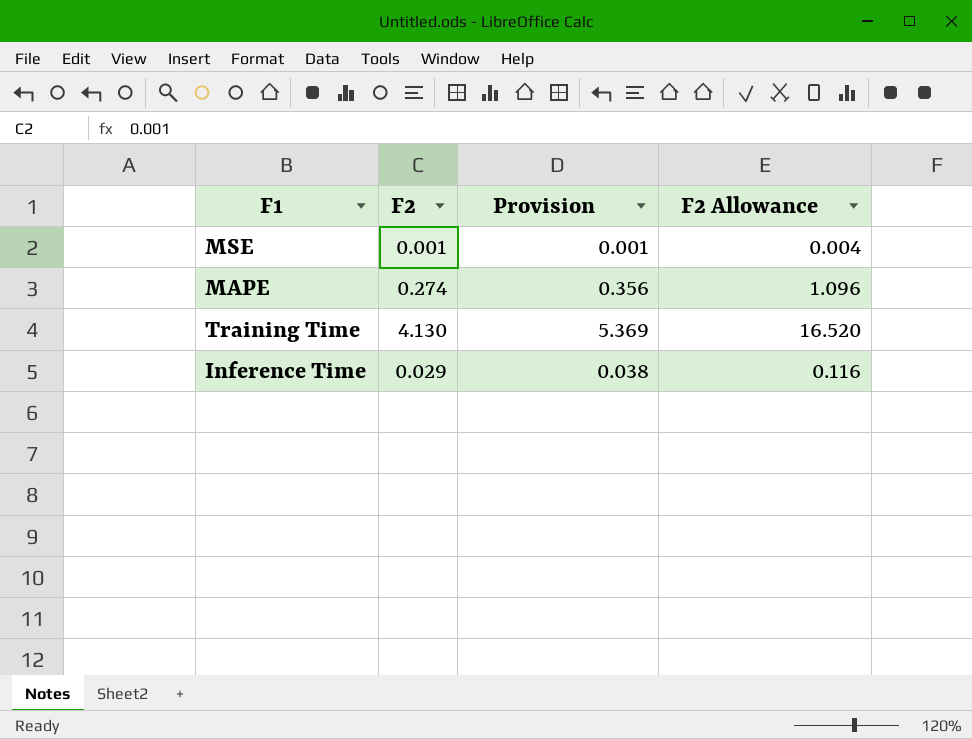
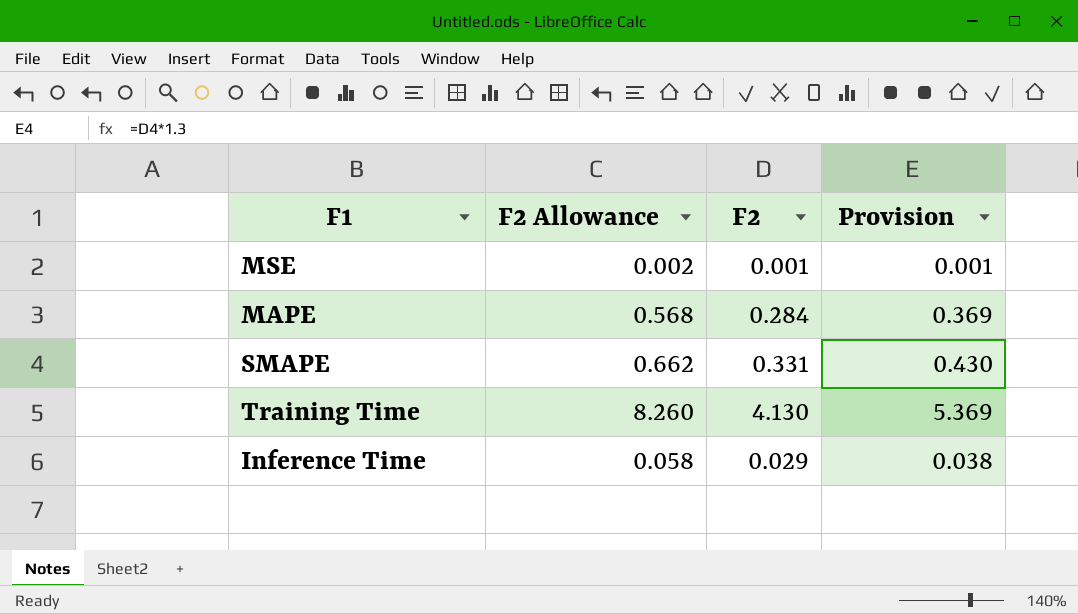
column F2 Allowance | formula: [F2] * 4 -> [F2] * 2
column F2 Allowance | position: 4 -> 2
MAPE | F2: 0.274 -> 0.284
MAPE | Provision: 0.356 -> 0.369
row SMAPE: none -> 0.662 | 0.331 | 0.430

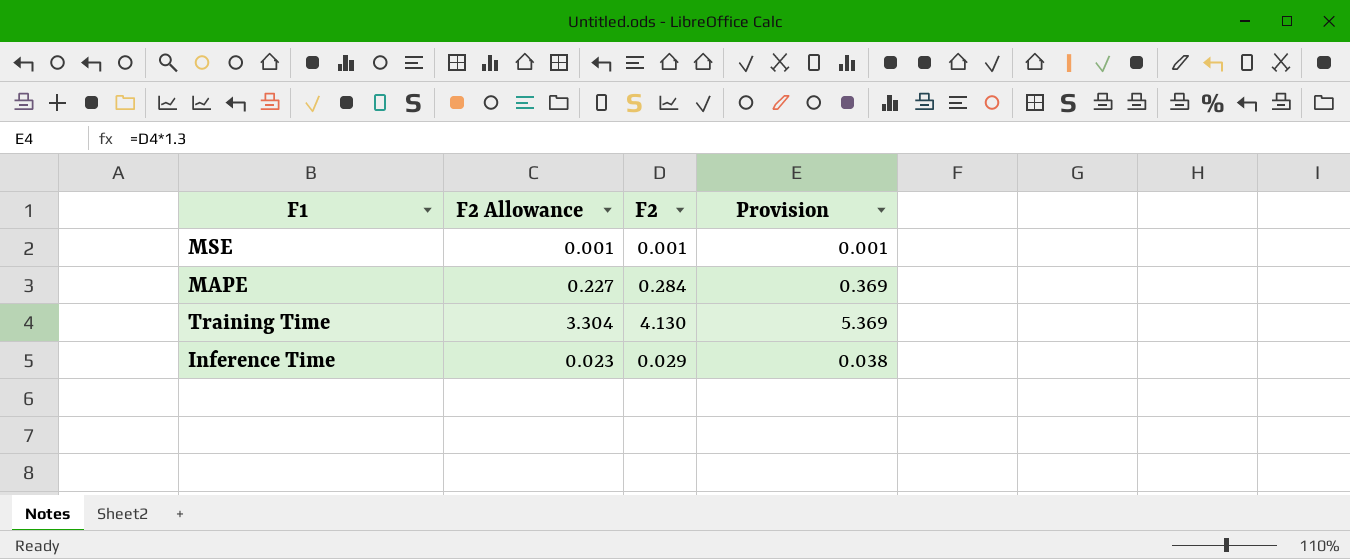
column F2 Allowance | formula: [F2] * 2 -> [F2] * 0.8
row SMAPE: 0.662 | 0.331 | 0.430 -> none

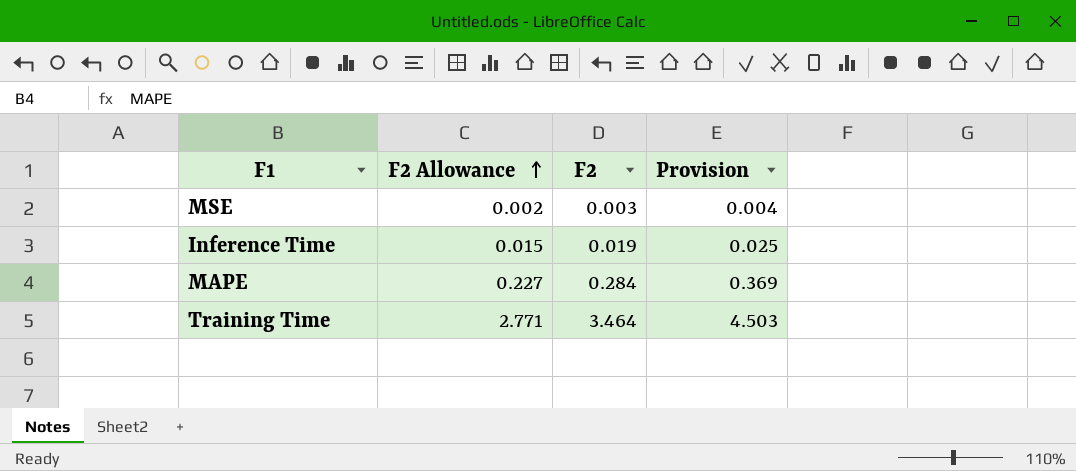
row order: none -> F2 Allowance ascending
MSE | F2 Allowance: 0.001 -> 0.002
MSE | F2: 0.001 -> 0.003
MSE | Provision: 0.001 -> 0.004
Inference Time | F2 Allowance: 0.023 -> 0.015
Inference Time | F2: 0.029 -> 0.019
Inference Time | Provision: 0.038 -> 0.025
Training Time | F2 Allowance: 3.304 -> 2.771
Training Time | F2: 4.130 -> 3.464
Training Time | Provision: 5.369 -> 4.503

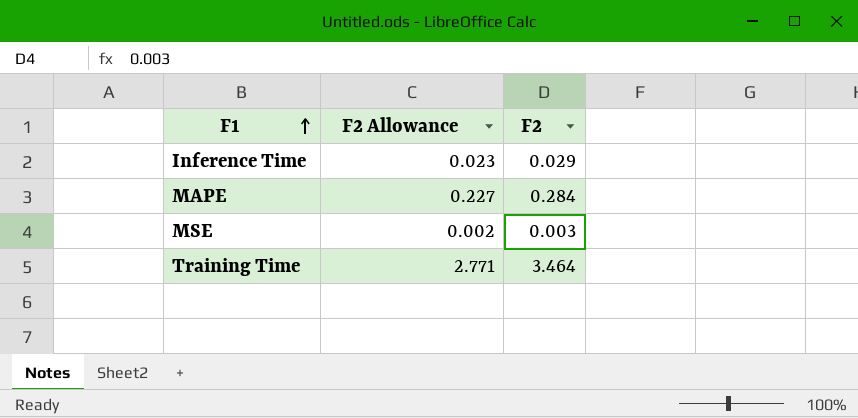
row order: F2 Allowance ascending -> F1 ascending
column Provision | formula: [F2] * 1.3 -> none
Inference Time | F2 Allowance: 0.015 -> 0.023
Inference Time | F2: 0.019 -> 0.029

